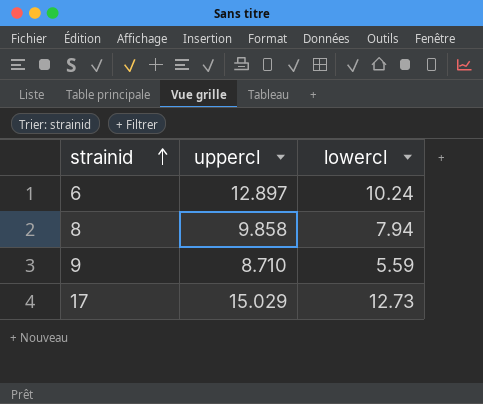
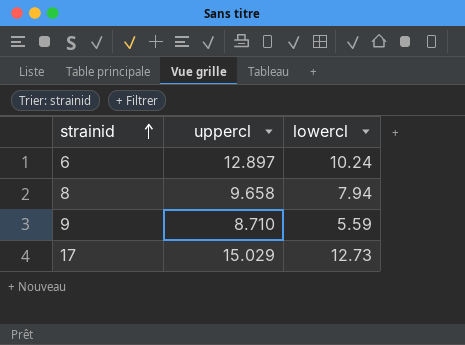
8 | uppercl: 9.858 -> 9.658

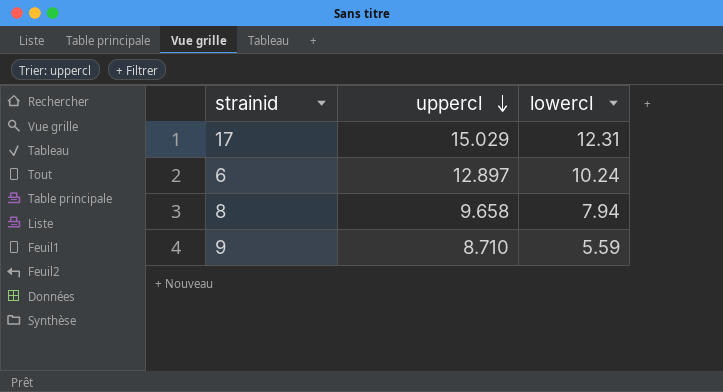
row order: strainid ascending -> uppercl descending
17 | lowercl: 12.73 -> 12.31

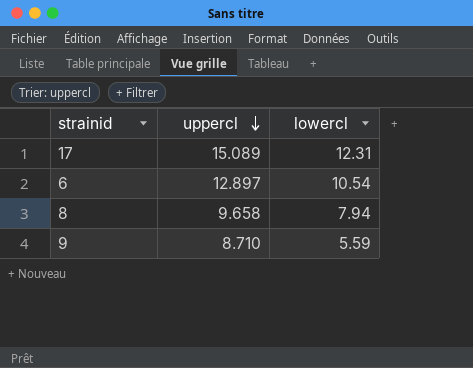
17 | uppercl: 15.029 -> 15.089
6 | lowercl: 10.24 -> 10.54

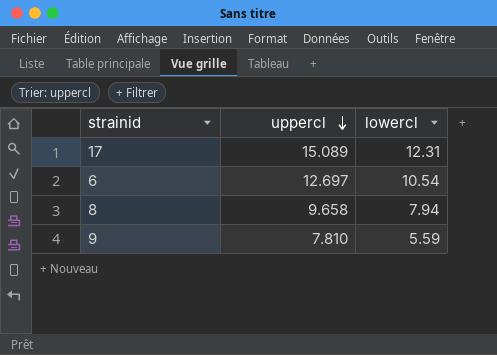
6 | uppercl: 12.897 -> 12.697
9 | uppercl: 8.710 -> 7.810

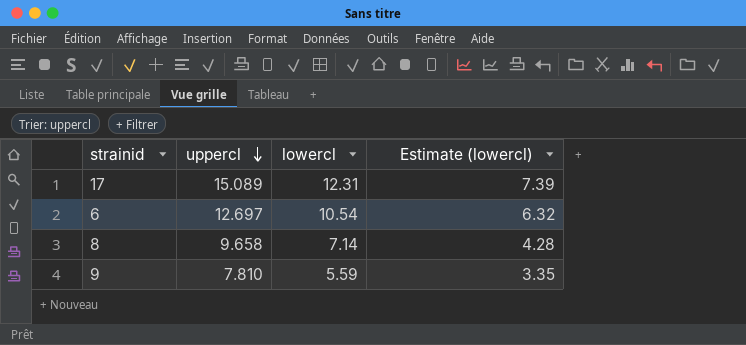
column Estimate (lowercl) | formula: none -> [lowercl] * 0.6
8 | lowercl: 7.94 -> 7.14

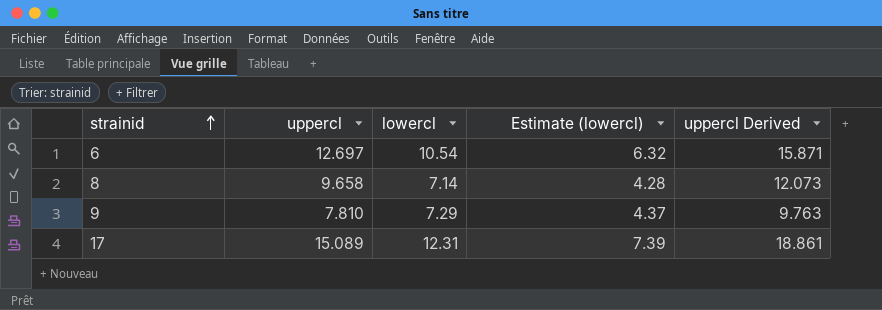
row order: uppercl descending -> strainid ascending
column uppercl Derived | formula: none -> [uppercl] * 1.25
9 | lowercl: 5.59 -> 7.29
9 | Estimate (lowercl): 3.35 -> 4.37

